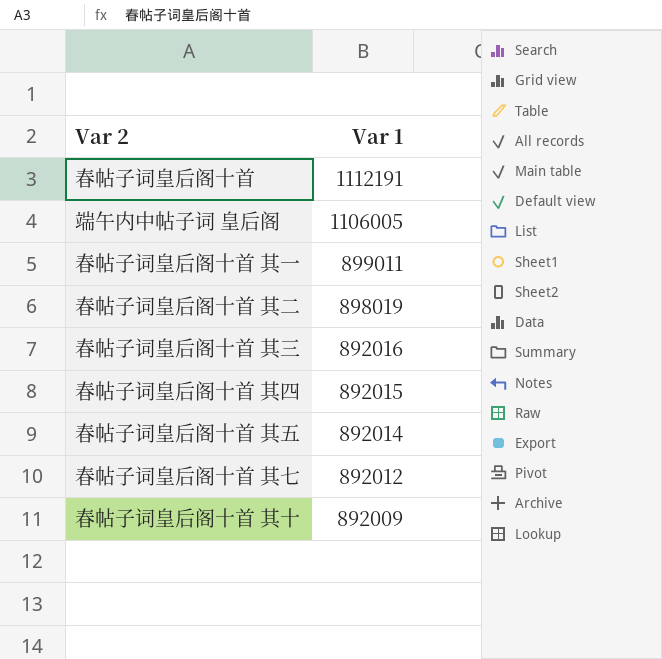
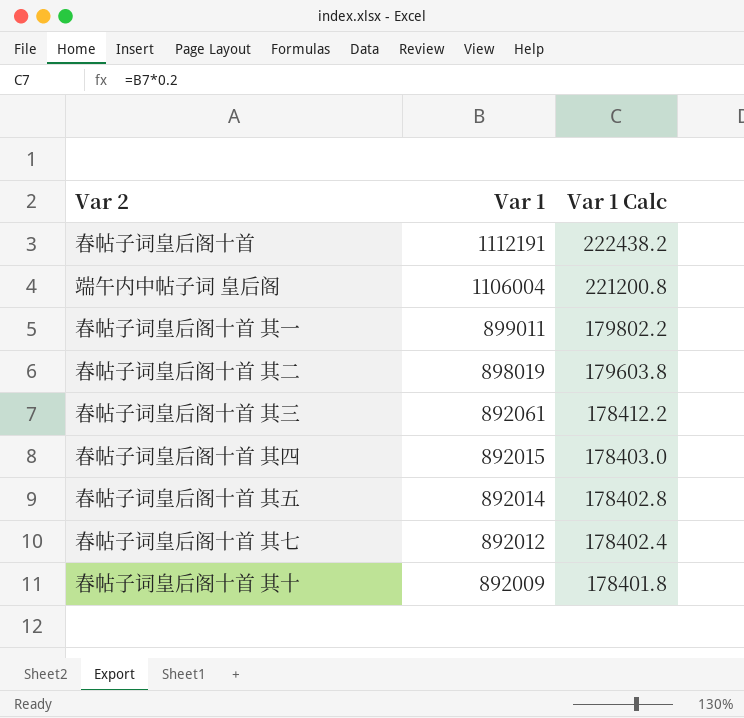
column Var 1 Calc | formula: none -> [Var 1] * 0.2
端午内中帖子词 皇后阁 | Var 1: 1106005 -> 1106004
春帖子词皇后阁十首 其三 | Var 1: 892016 -> 892061

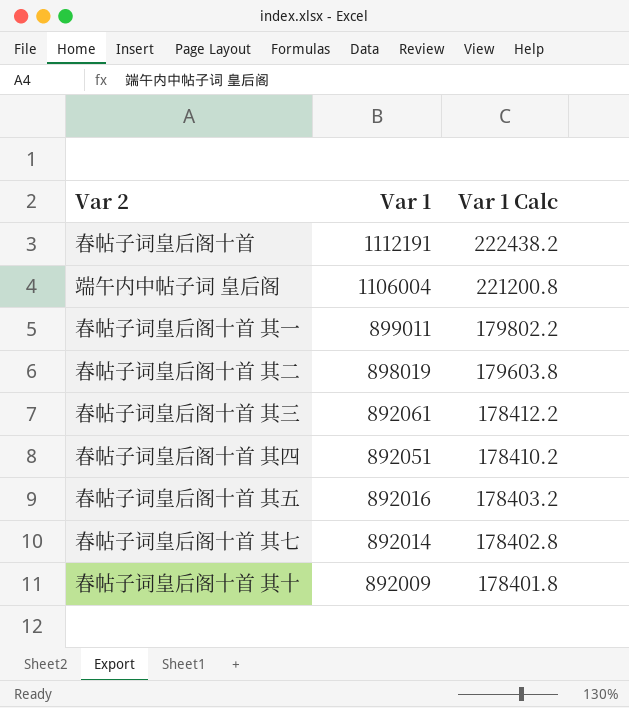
春帖子词皇后阁十首 其四 | Var 1: 892015 -> 892051
春帖子词皇后阁十首 其四 | Var 1 Calc: 178403.0 -> 178410.2
春帖子词皇后阁十首 其五 | Var 1: 892014 -> 892016
春帖子词皇后阁十首 其五 | Var 1 Calc: 178402.8 -> 178403.2
春帖子词皇后阁十首 其七 | Var 1: 892012 -> 892014
春帖子词皇后阁十首 其七 | Var 1 Calc: 178402.4 -> 178402.8

